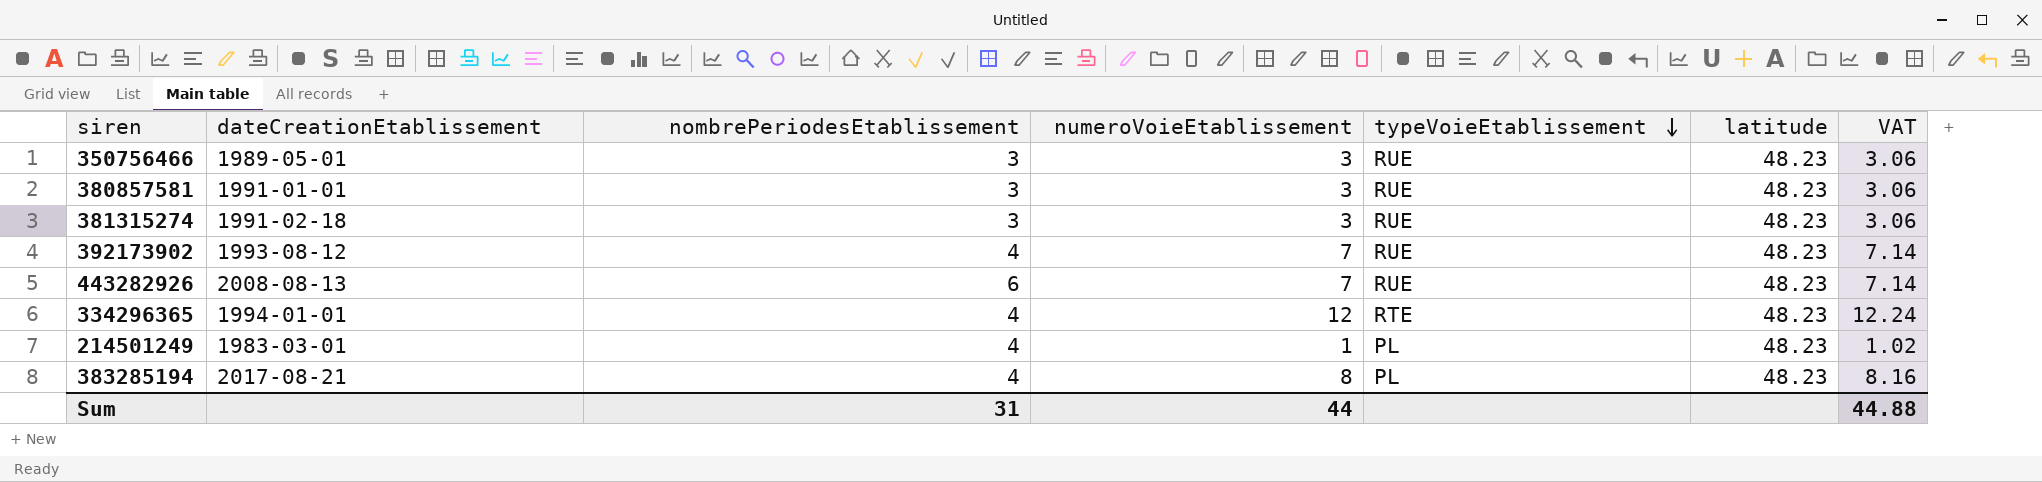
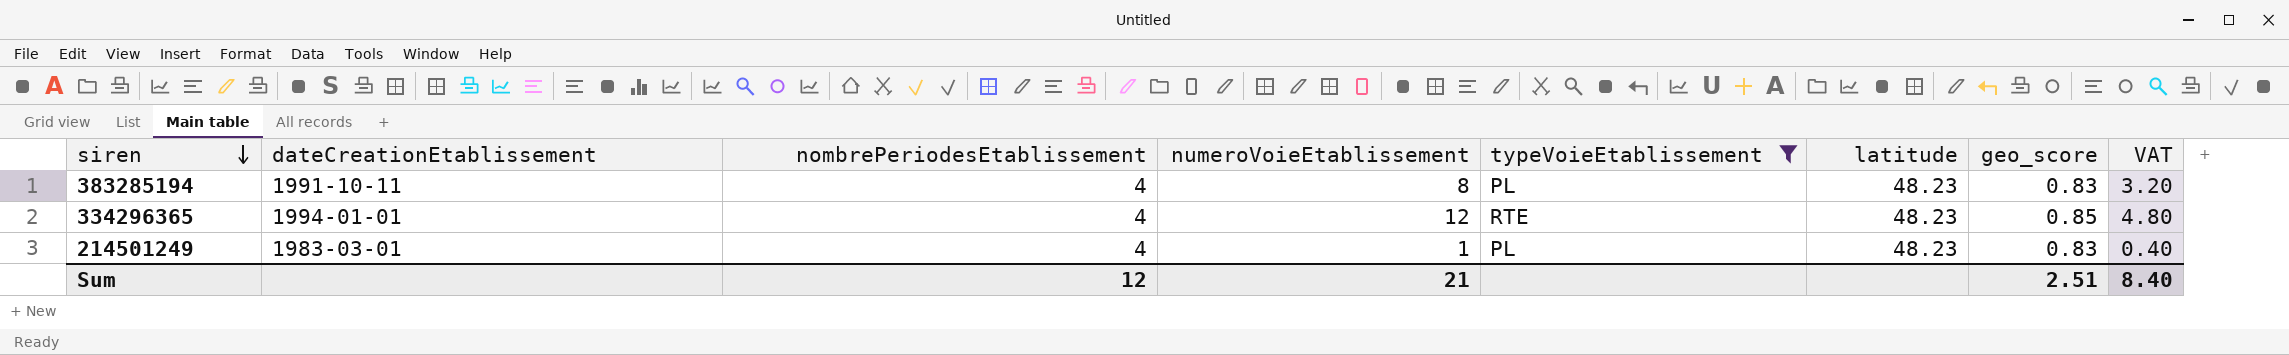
filter: none -> typeVoieEtablissement != RUE
row order: typeVoieEtablissement descending -> siren descending
column geo_score | position: none -> 7
column VAT | formula: [numeroVoieEtablissement] * 1.02 -> [numeroVoieEtablissement] * 0.4
383285194 | dateCreationEtablissement: 2017-08-21 -> 1991-10-11
Sum | nombrePeriodesEtablissement: 31 -> 12
Sum | numeroVoieEtablissement: 44 -> 21
Sum | VAT: 44.88 -> 8.40

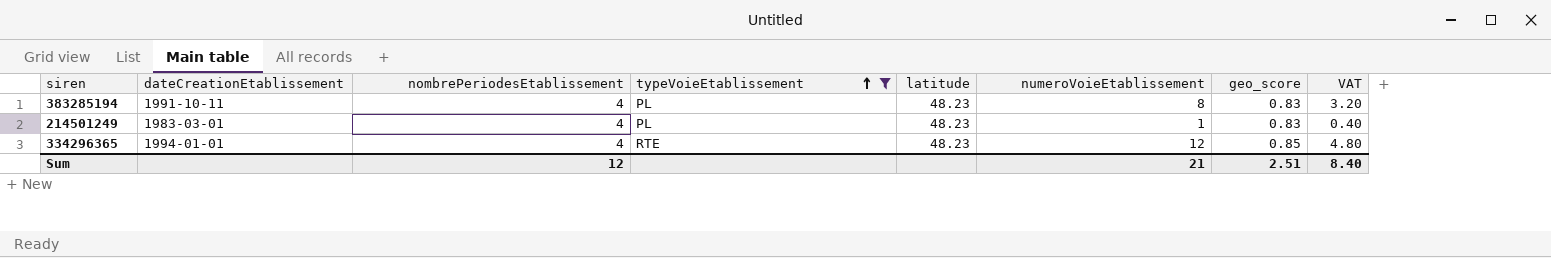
row order: siren descending -> typeVoieEtablissement ascending
column numeroVoieEtablissement | position: 4 -> 6

